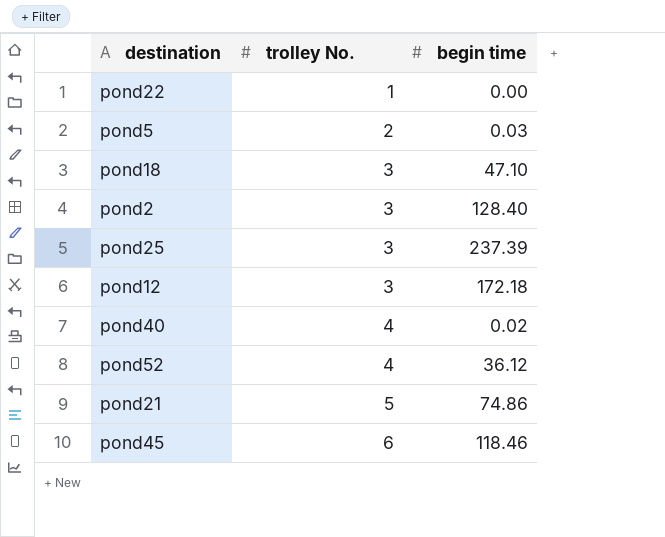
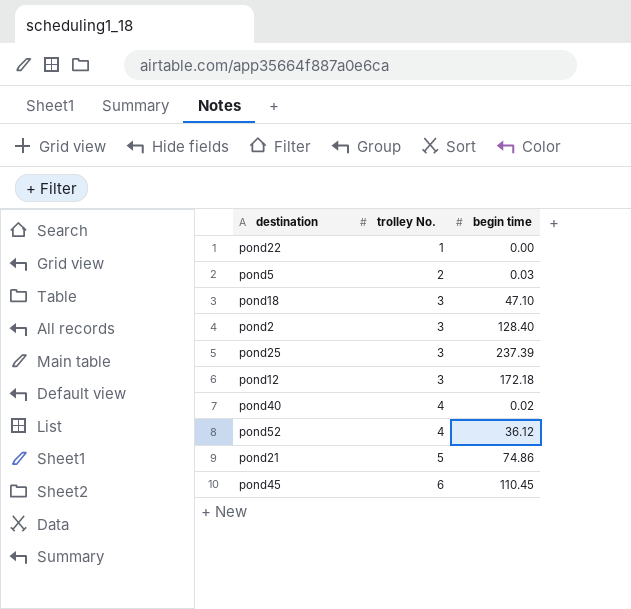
pond45 | begin time: 118.46 -> 110.45

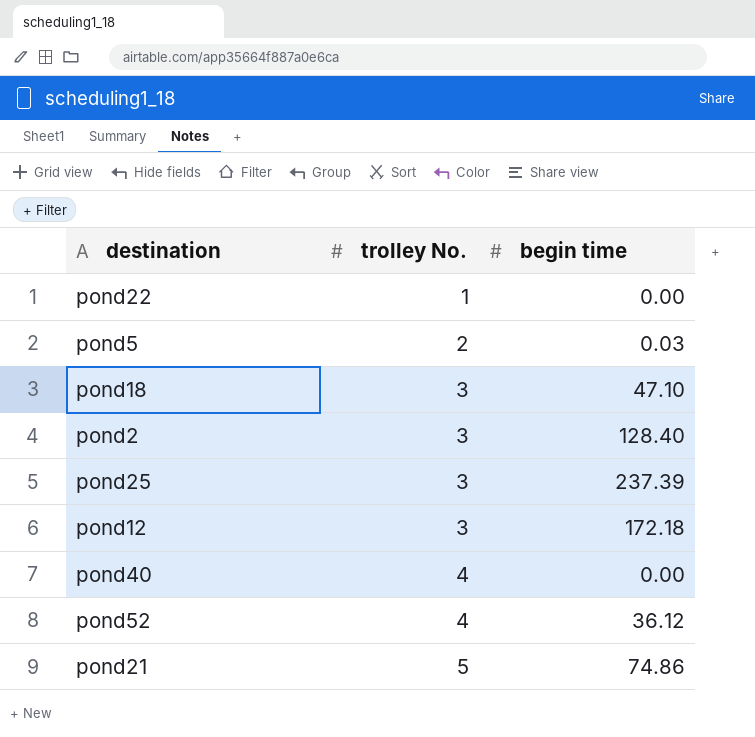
row pond45: 6 | 110.45 -> none
pond40 | begin time: 0.02 -> 0.00

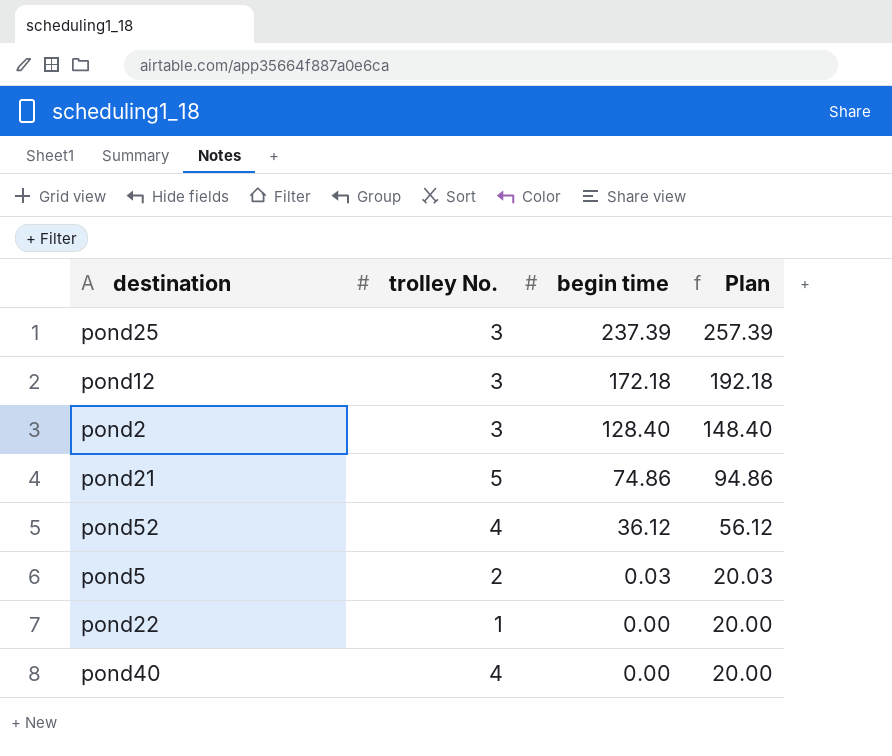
row order: trolley No. ascending -> begin time descending
column Plan | formula: none -> [begin time] + 20
row pond18: 3 | 47.10 -> none

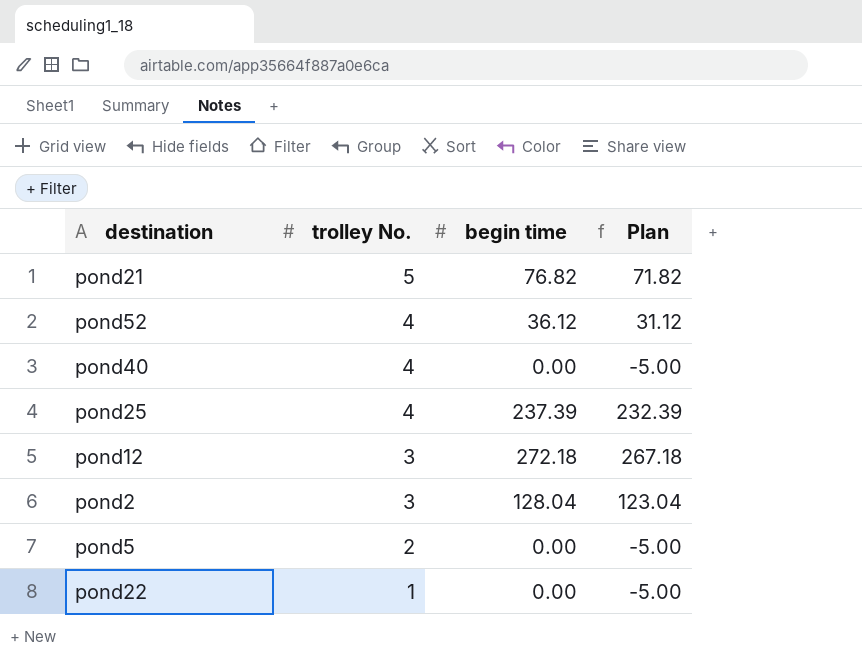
row order: begin time descending -> trolley No. descending
column Plan | formula: [begin time] + 20 -> [begin time] - 5
pond21 | begin time: 74.86 -> 76.82
pond25 | trolley No.: 3 -> 4
pond12 | begin time: 172.18 -> 272.18
pond2 | begin time: 128.40 -> 128.04
pond5 | begin time: 0.03 -> 0.00

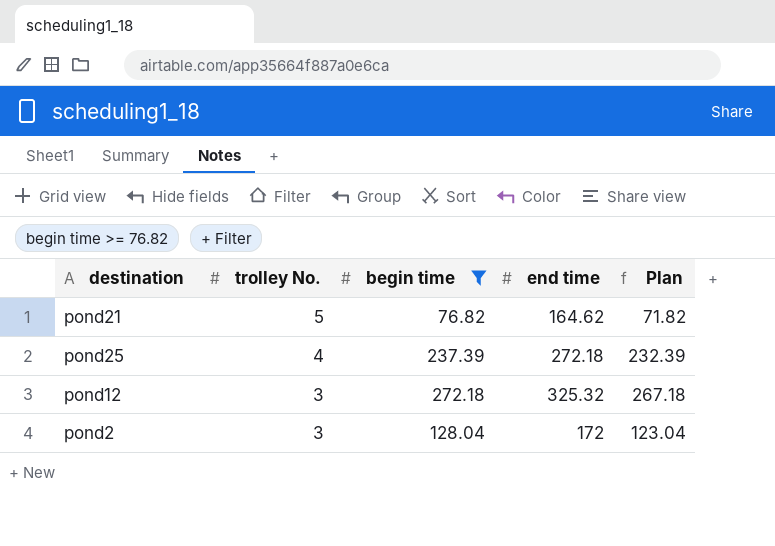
filter: none -> begin time >= 76.82
column end time | position: none -> 4

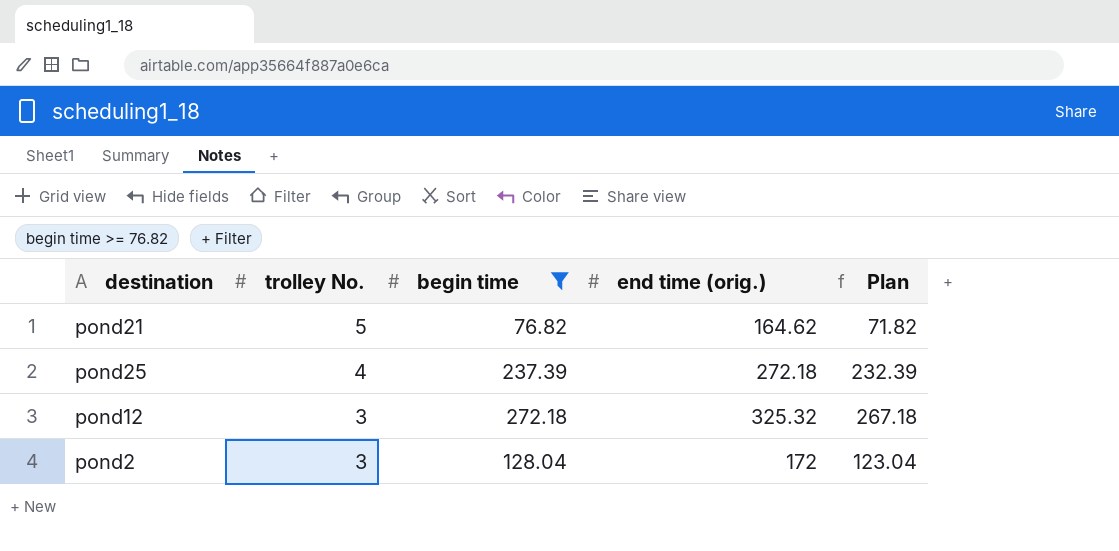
column name: end time -> end time (orig.)

